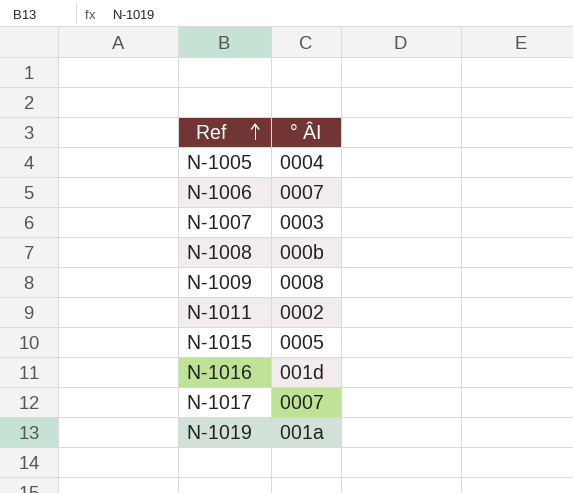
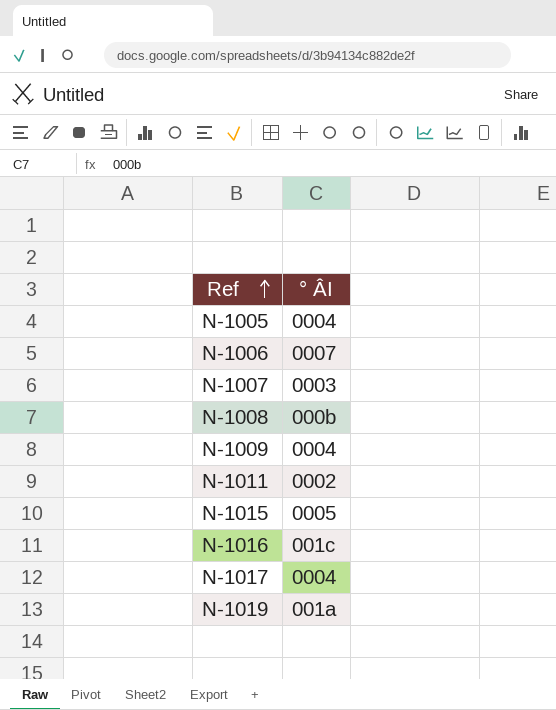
N-1009 | ° ÂI: 0008 -> 0004
N-1016 | ° ÂI: 001d -> 001c
N-1017 | ° ÂI: 0007 -> 0004

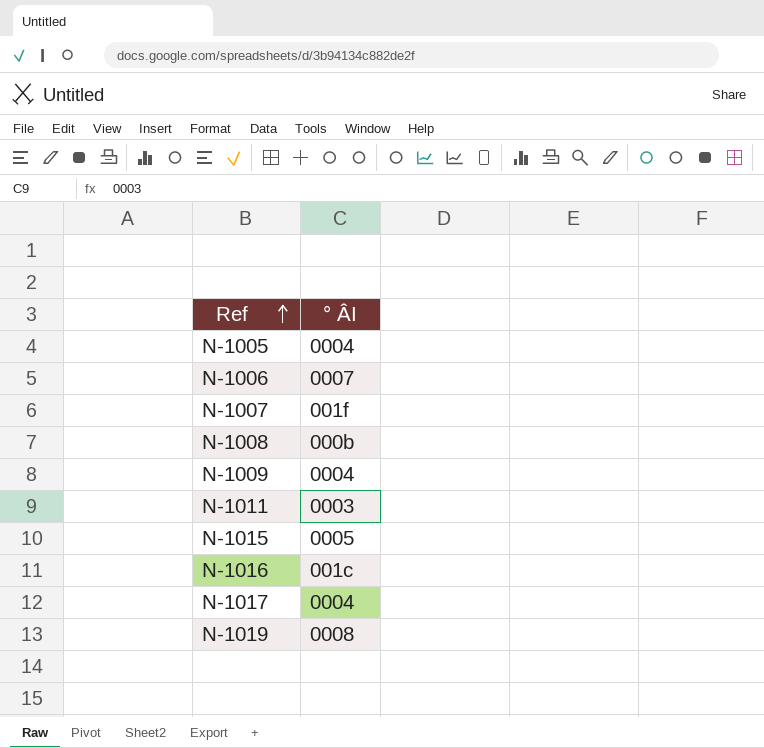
N-1007 | ° ÂI: 0003 -> 001f
N-1011 | ° ÂI: 0002 -> 0003
N-1019 | ° ÂI: 001a -> 0008

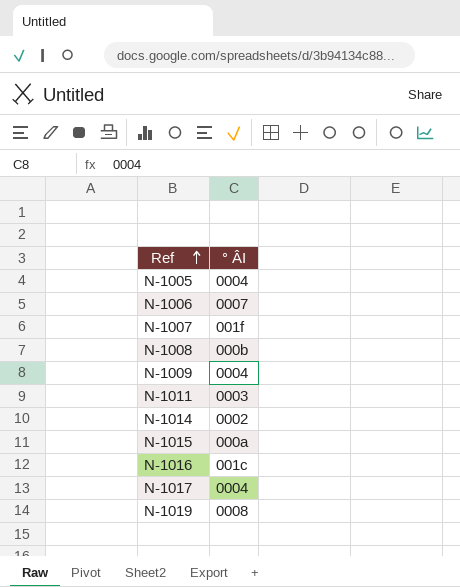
row N-1014: none -> 0002
N-1015 | ° ÂI: 0005 -> 000a

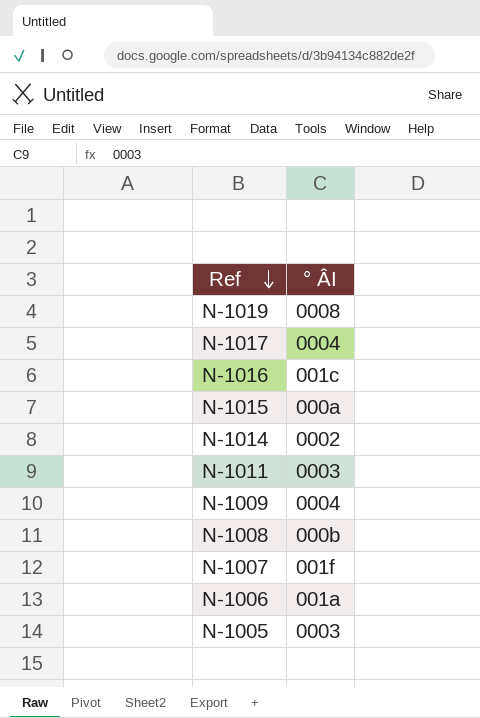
row order: Ref ascending -> Ref descending
N-1006 | ° ÂI: 0007 -> 001a
N-1005 | ° ÂI: 0004 -> 0003

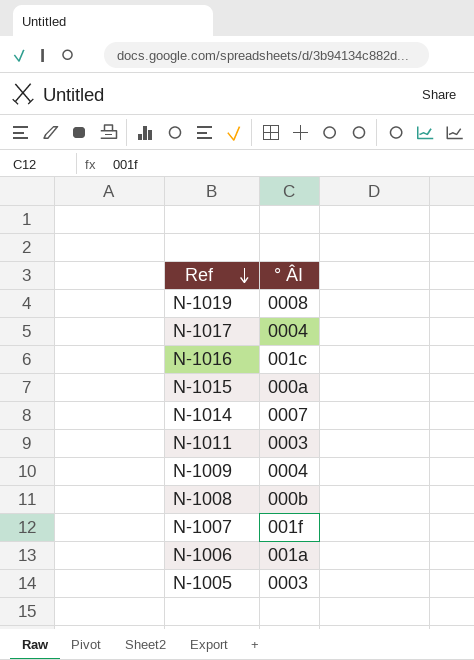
N-1014 | ° ÂI: 0002 -> 0007

